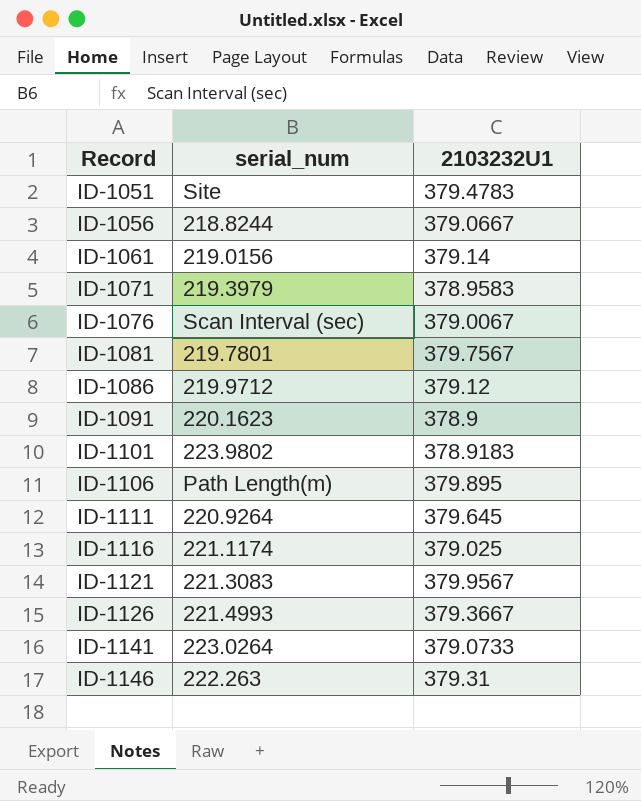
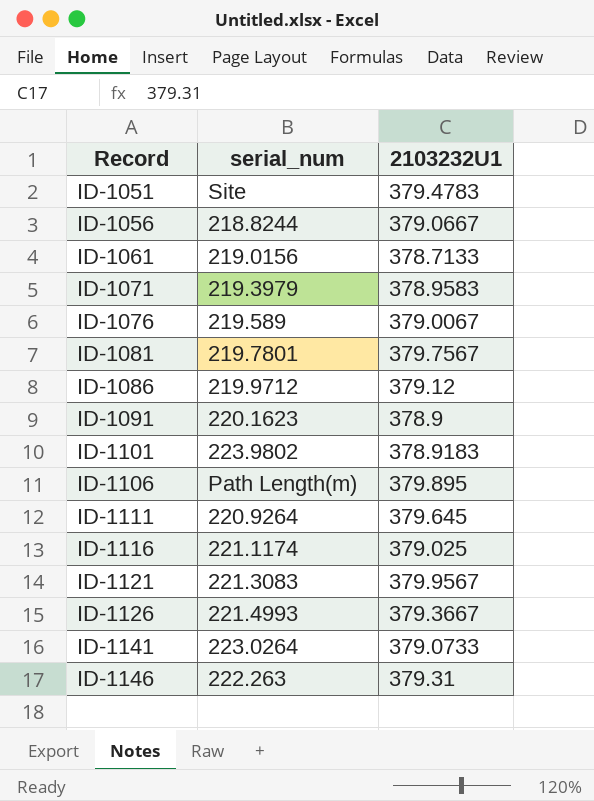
ID-1061 | 2103232U1: 379.14 -> 378.7133
ID-1076 | serial_num: Scan Interval (sec) -> 219.589

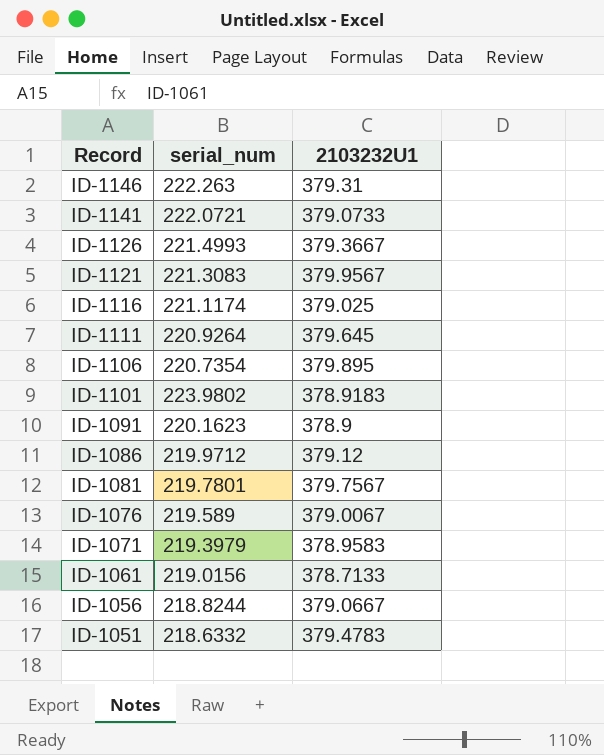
row order: Record ascending -> Record descending
ID-1141 | serial_num: 223.0264 -> 222.0721
ID-1106 | serial_num: Path Length(m) -> 220.7354
ID-1051 | serial_num: Site -> 218.6332

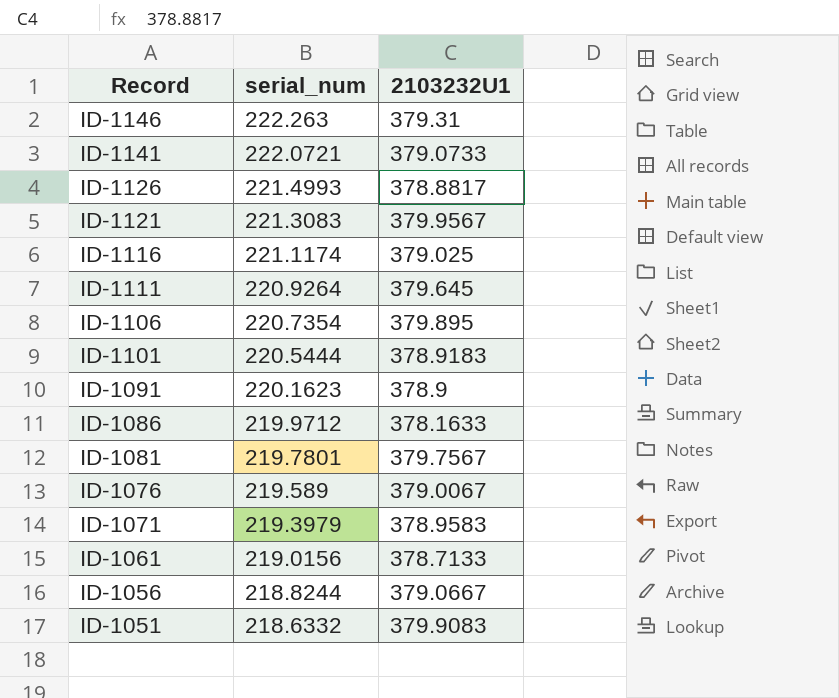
ID-1126 | 2103232U1: 379.3667 -> 378.8817
ID-1101 | serial_num: 223.9802 -> 220.5444
ID-1086 | 2103232U1: 379.12 -> 378.1633
ID-1051 | 2103232U1: 379.4783 -> 379.9083

